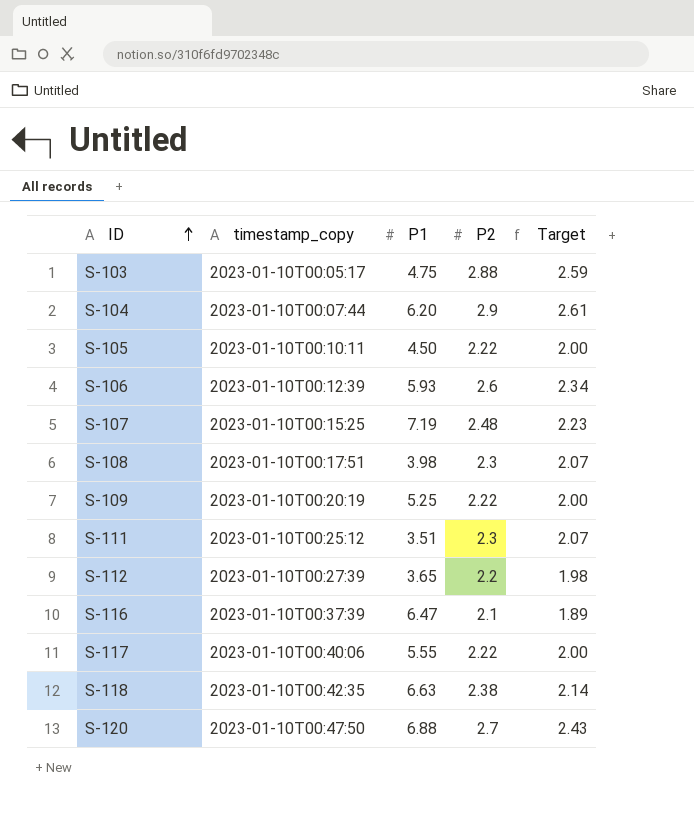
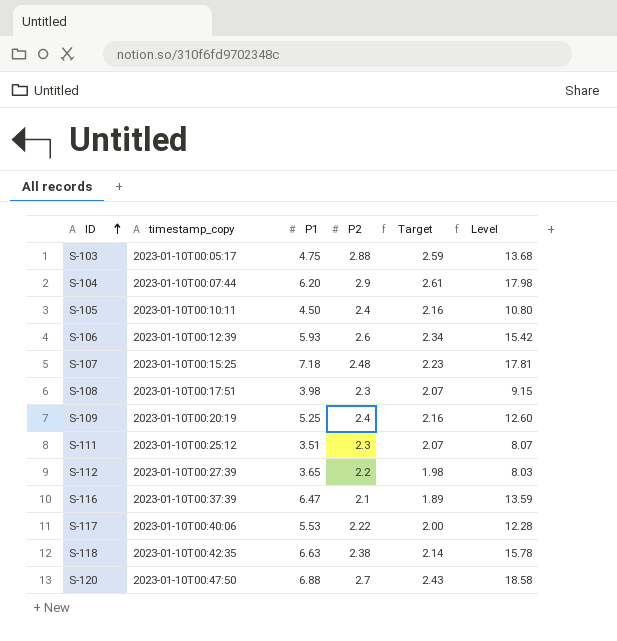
column Level | formula: none -> [P1] * [P2]
S-105 | P2: 2.22 -> 2.4
S-105 | Target: 2.00 -> 2.16
S-107 | P1: 7.19 -> 7.18
S-109 | P2: 2.22 -> 2.4
S-109 | Target: 2.00 -> 2.16
S-117 | P1: 5.55 -> 5.53

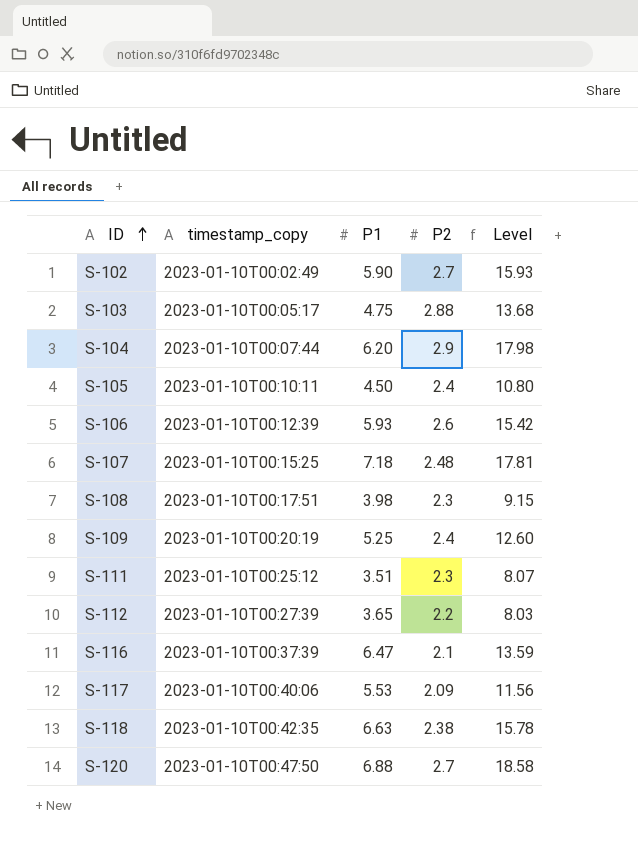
column Target | formula: [P2] * 0.9 -> none
row S-102: none -> 2023-01-10T00:02:49 | 5.90 | 2.7 | 15.93
S-117 | P2: 2.22 -> 2.09
S-117 | Level: 12.28 -> 11.56

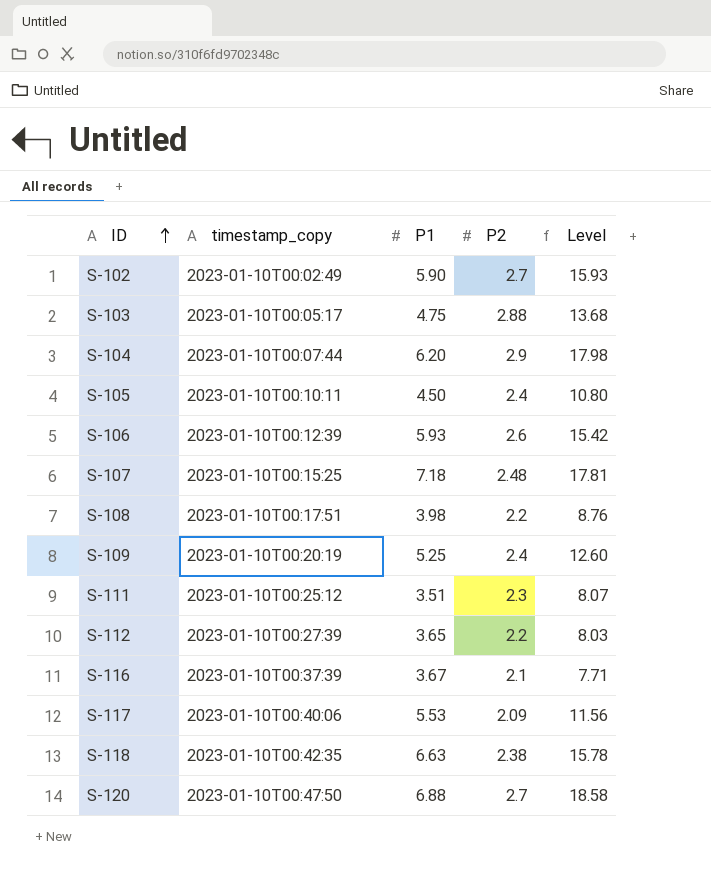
S-108 | P2: 2.3 -> 2.2
S-108 | Level: 9.15 -> 8.76
S-116 | P1: 6.47 -> 3.67
S-116 | Level: 13.59 -> 7.71

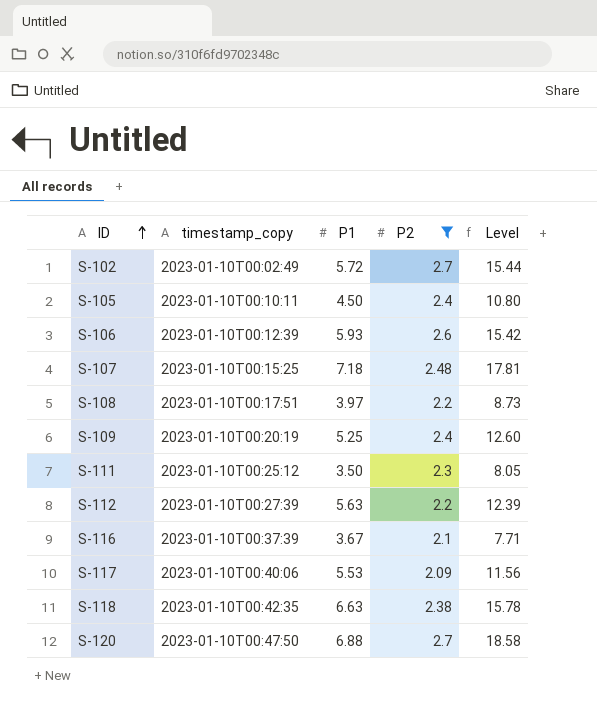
filter: none -> P2 <= 2.7
S-102 | P1: 5.90 -> 5.72
S-102 | Level: 15.93 -> 15.44
S-108 | P1: 3.98 -> 3.97
S-108 | Level: 8.76 -> 8.73
S-111 | P1: 3.51 -> 3.50
S-111 | Level: 8.07 -> 8.05
S-112 | P1: 3.65 -> 5.63
S-112 | Level: 8.03 -> 12.39

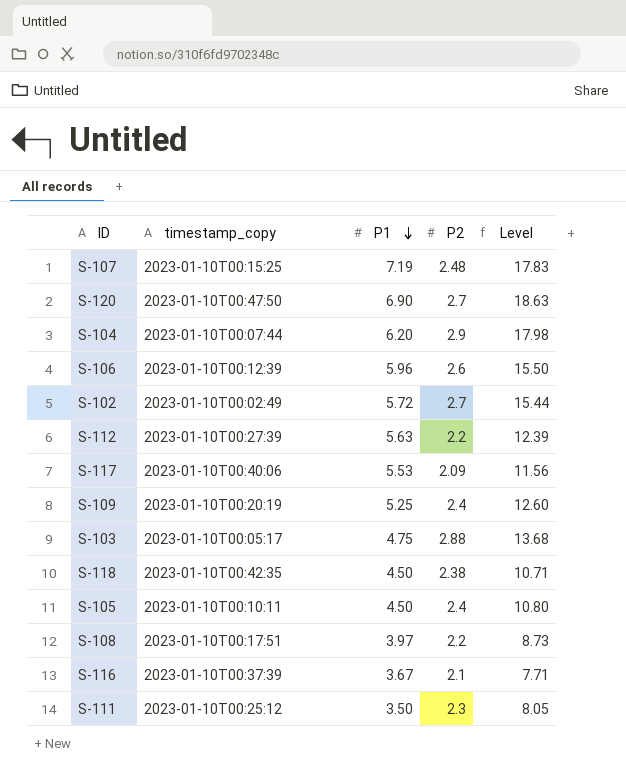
filter: P2 <= 2.7 -> none
row order: ID ascending -> P1 descending
S-107 | P1: 7.18 -> 7.19
S-107 | Level: 17.81 -> 17.83
S-120 | P1: 6.88 -> 6.90
S-120 | Level: 18.58 -> 18.63
S-106 | P1: 5.93 -> 5.96
S-106 | Level: 15.42 -> 15.50
S-118 | P1: 6.63 -> 4.50
S-118 | Level: 15.78 -> 10.71

